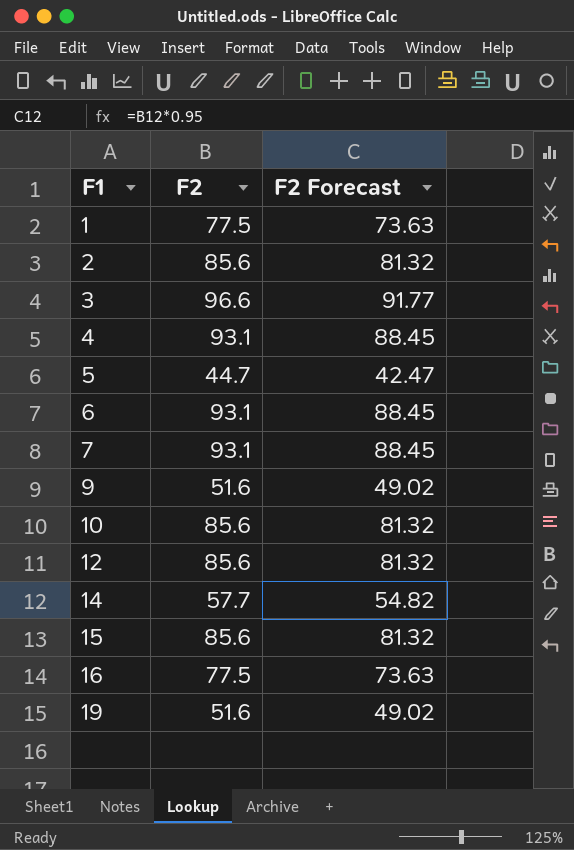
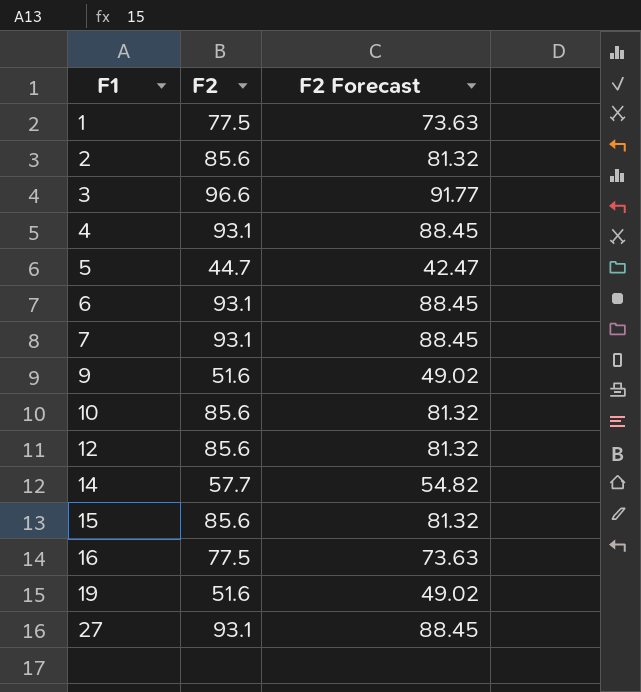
row 27: none -> 93.1 | 88.45

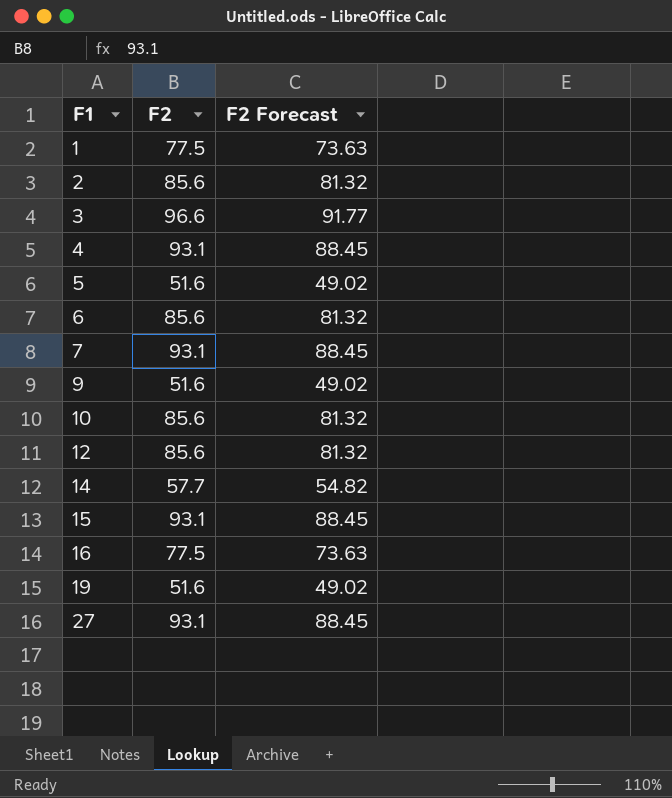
5 | F2: 44.7 -> 51.6
5 | F2 Forecast: 42.47 -> 49.02
6 | F2: 93.1 -> 85.6
6 | F2 Forecast: 88.45 -> 81.32
15 | F2: 85.6 -> 93.1
15 | F2 Forecast: 81.32 -> 88.45

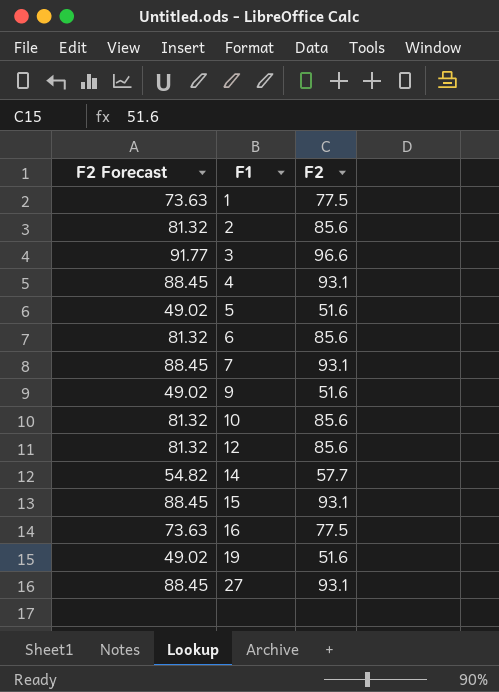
column F2 Forecast | position: 3 -> 1

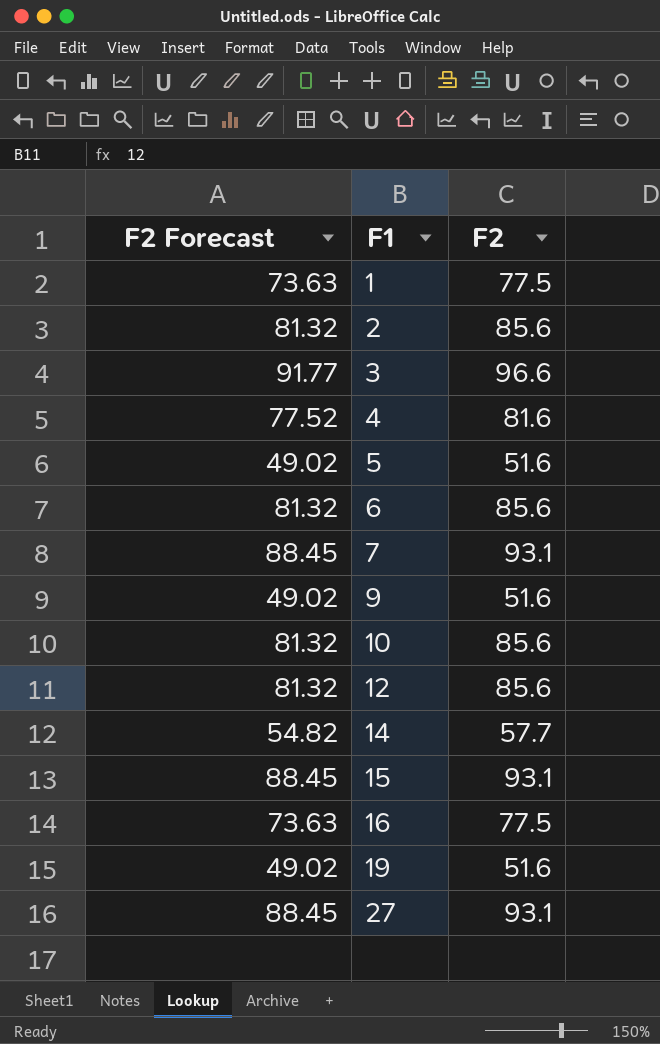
4 | F2 Forecast: 88.45 -> 77.52
4 | F2: 93.1 -> 81.6

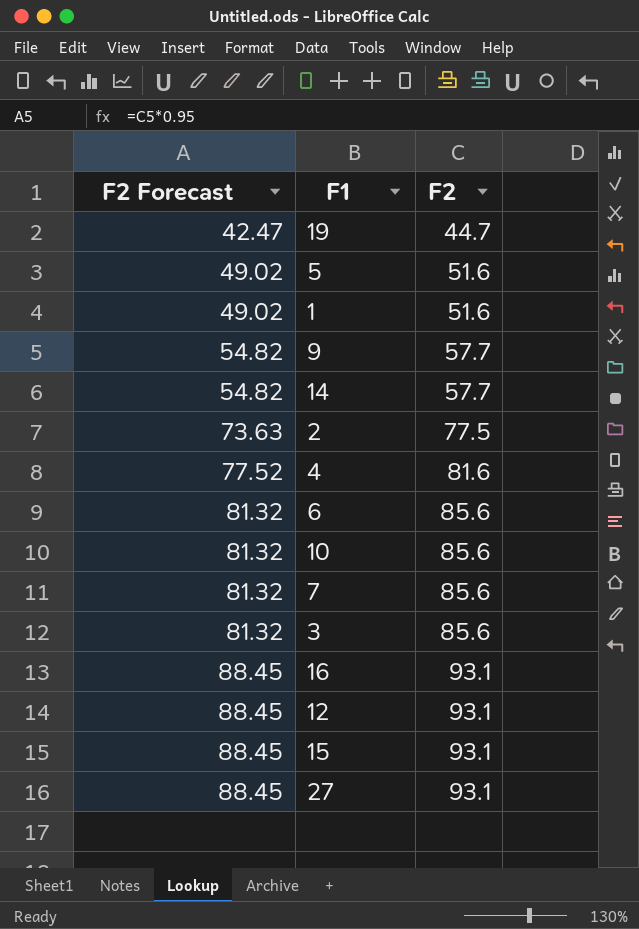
row order: F1 ascending -> F2 Forecast ascending
19 | F2 Forecast: 49.02 -> 42.47
19 | F2: 51.6 -> 44.7
1 | F2 Forecast: 73.63 -> 49.02
1 | F2: 77.5 -> 51.6
9 | F2 Forecast: 49.02 -> 54.82
9 | F2: 51.6 -> 57.7
2 | F2 Forecast: 81.32 -> 73.63
2 | F2: 85.6 -> 77.5
7 | F2 Forecast: 88.45 -> 81.32
7 | F2: 93.1 -> 85.6
3 | F2 Forecast: 91.77 -> 81.32
3 | F2: 96.6 -> 85.6
16 | F2 Forecast: 73.63 -> 88.45
16 | F2: 77.5 -> 93.1
12 | F2 Forecast: 81.32 -> 88.45
12 | F2: 85.6 -> 93.1

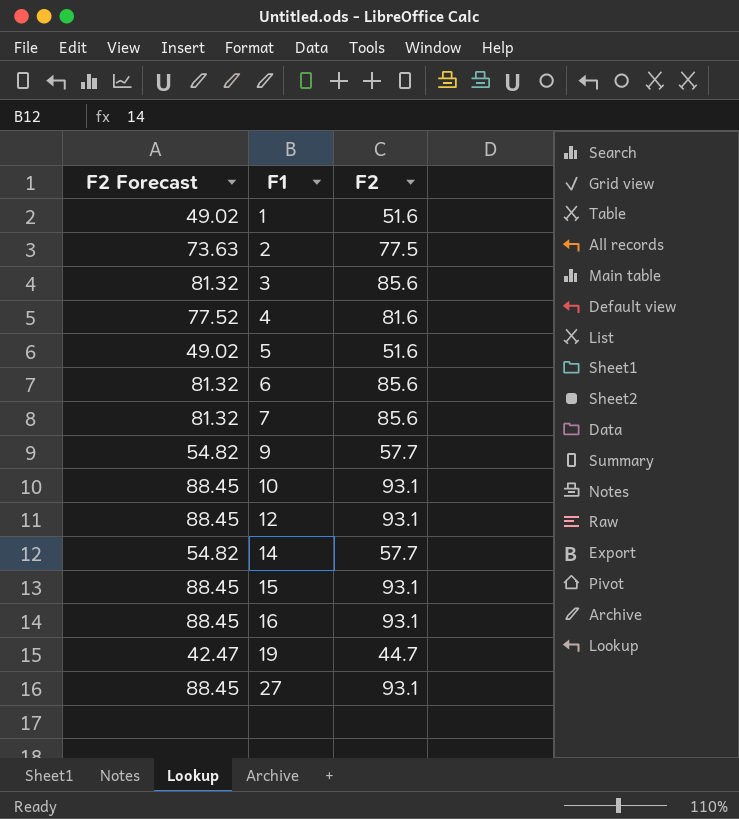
row order: F2 Forecast ascending -> F1 ascending
10 | F2 Forecast: 81.32 -> 88.45
10 | F2: 85.6 -> 93.1

